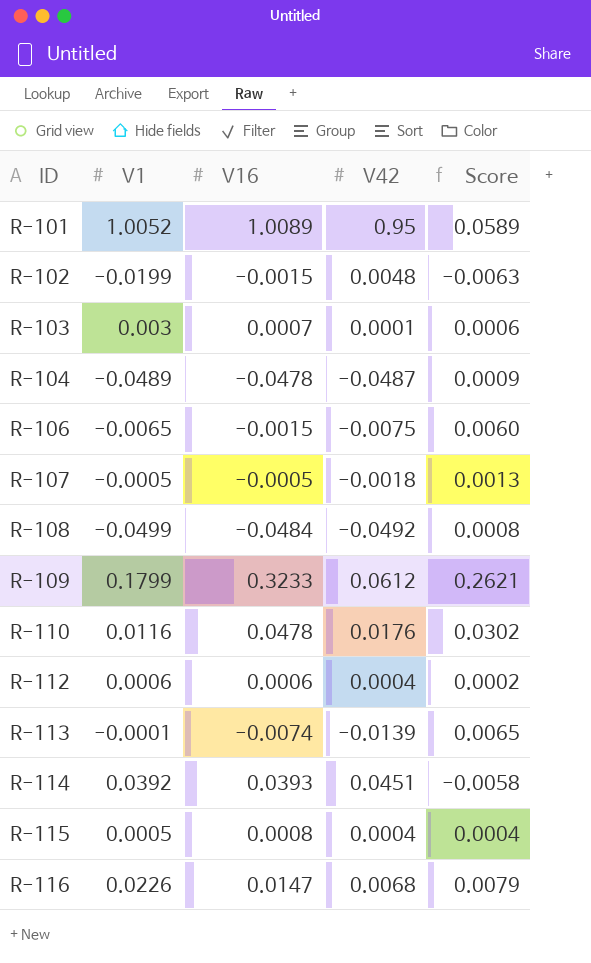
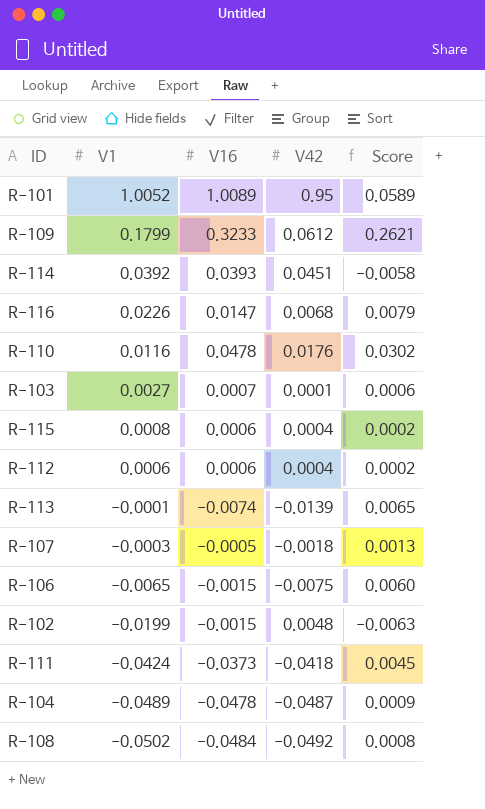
row order: ID ascending -> V1 descending
R-103 | V1: 0.003 -> 0.0027
R-115 | V1: 0.0005 -> 0.0008
R-115 | V16: 0.0008 -> 0.0006
R-115 | Score: 0.0004 -> 0.0002
R-107 | V1: -0.0005 -> -0.0003
row R-111: none -> -0.0424 | -0.0373 | -0.0418 | 0.0045
R-108 | V1: -0.0499 -> -0.0502

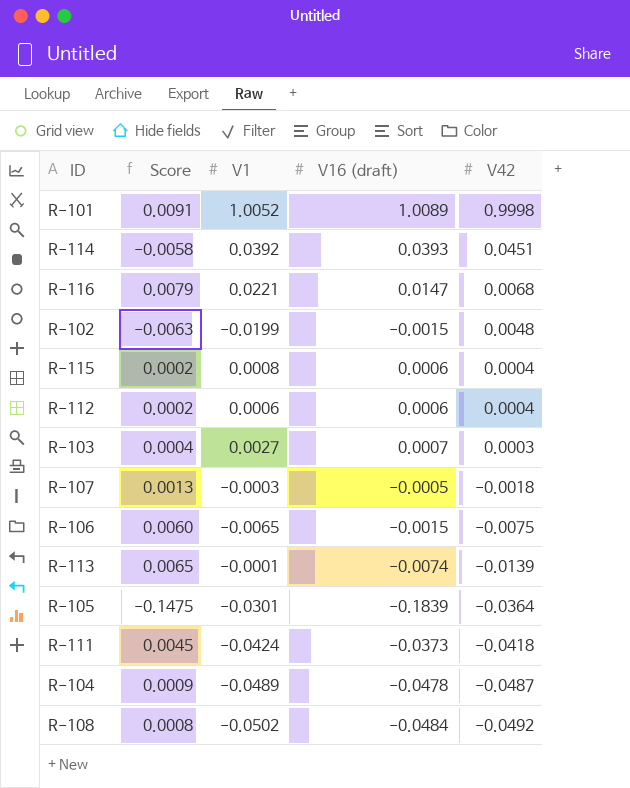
row order: V1 descending -> V42 descending
column Score | position: 5 -> 2
column name: V16 -> V16 (draft)
row R-109: 0.1799 | 0.3233 | 0.0612 | 0.2621 -> none
row R-110: 0.0116 | 0.0478 | 0.0176 | 0.0302 -> none
R-101 | Score: 0.0589 -> 0.0091
R-101 | V42: 0.95 -> 0.9998
R-116 | V1: 0.0226 -> 0.0221
R-103 | Score: 0.0006 -> 0.0004
R-103 | V42: 0.0001 -> 0.0003
row R-105: none -> -0.1475 | -0.0301 | -0.1839 | -0.0364

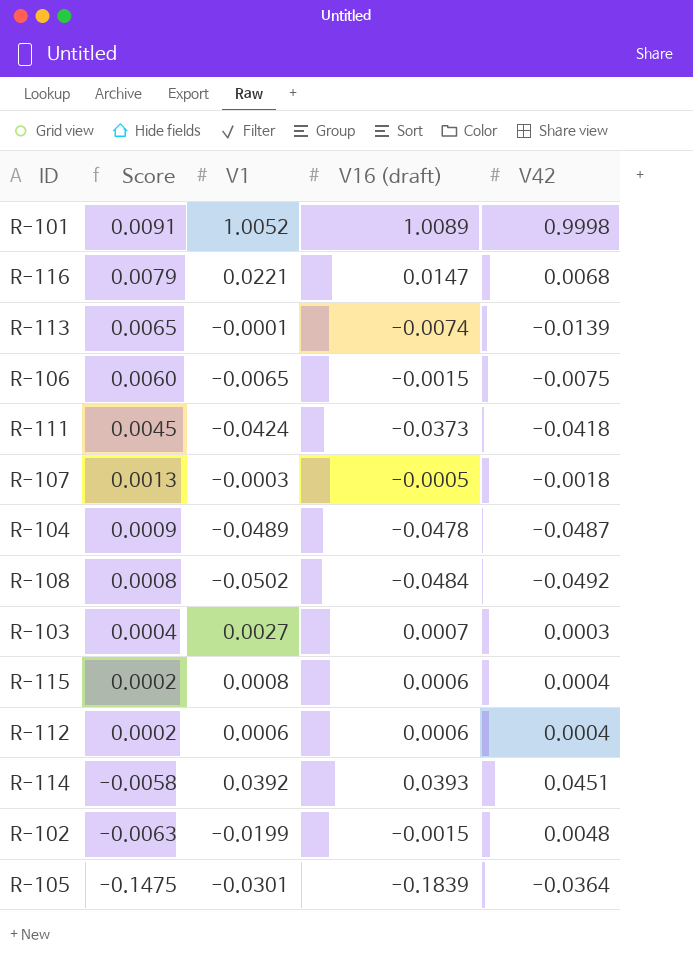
row order: V42 descending -> Score descending

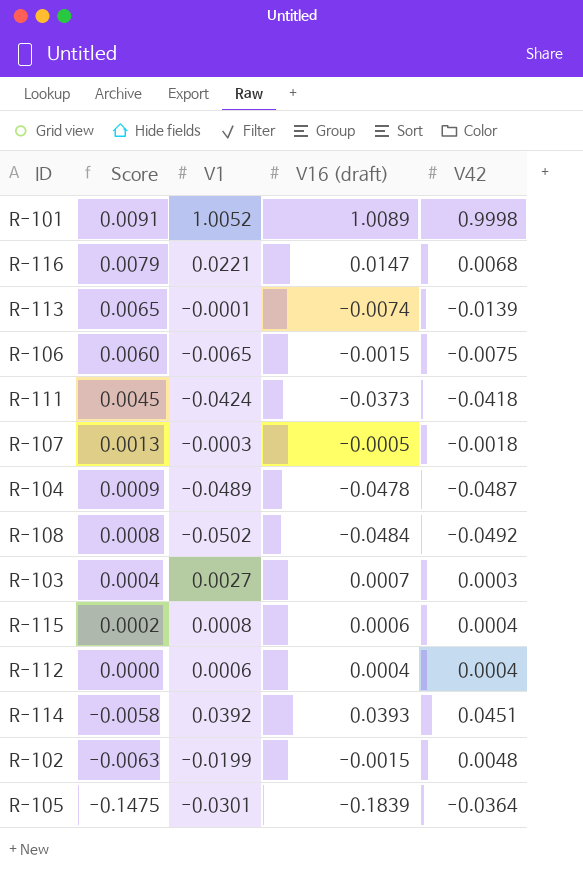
R-112 | Score: 0.0002 -> 0.0000
R-112 | V16 (draft): 0.0006 -> 0.0004

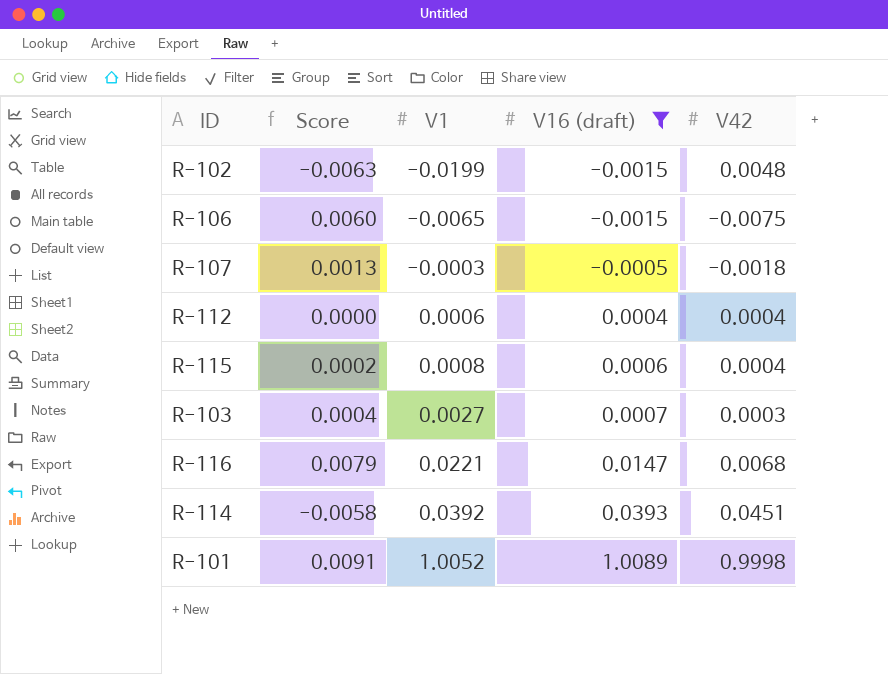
filter: none -> V16 (draft) >= -0.0015
row order: Score descending -> V1 ascending

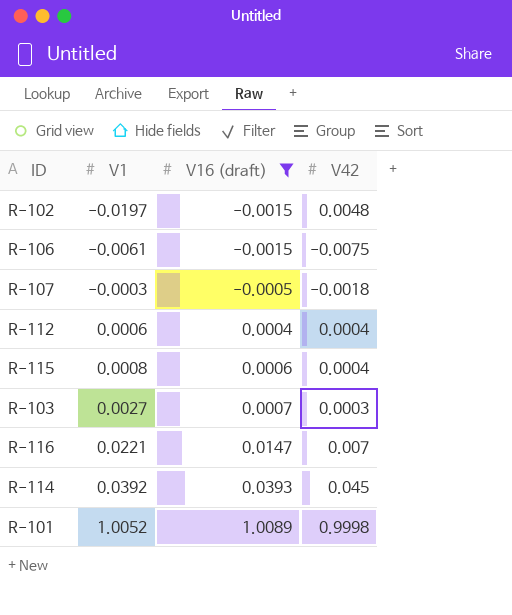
column Score | formula: [V16 (draft)] - [V42] -> none
R-102 | V1: -0.0199 -> -0.0197
R-106 | V1: -0.0065 -> -0.0061
R-116 | V42: 0.0068 -> 0.007
R-114 | V42: 0.0451 -> 0.045

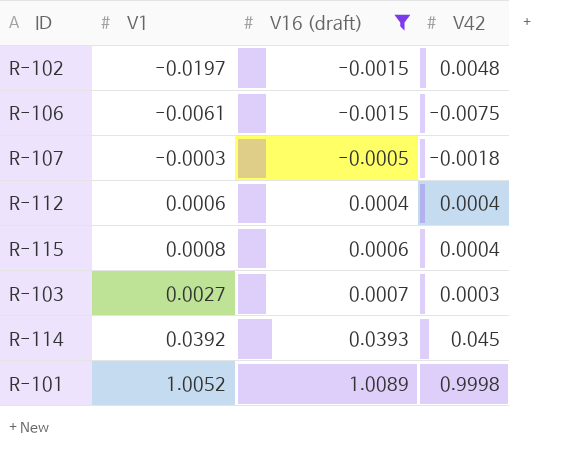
row R-116: 0.0221 | 0.0147 | 0.007 -> none

